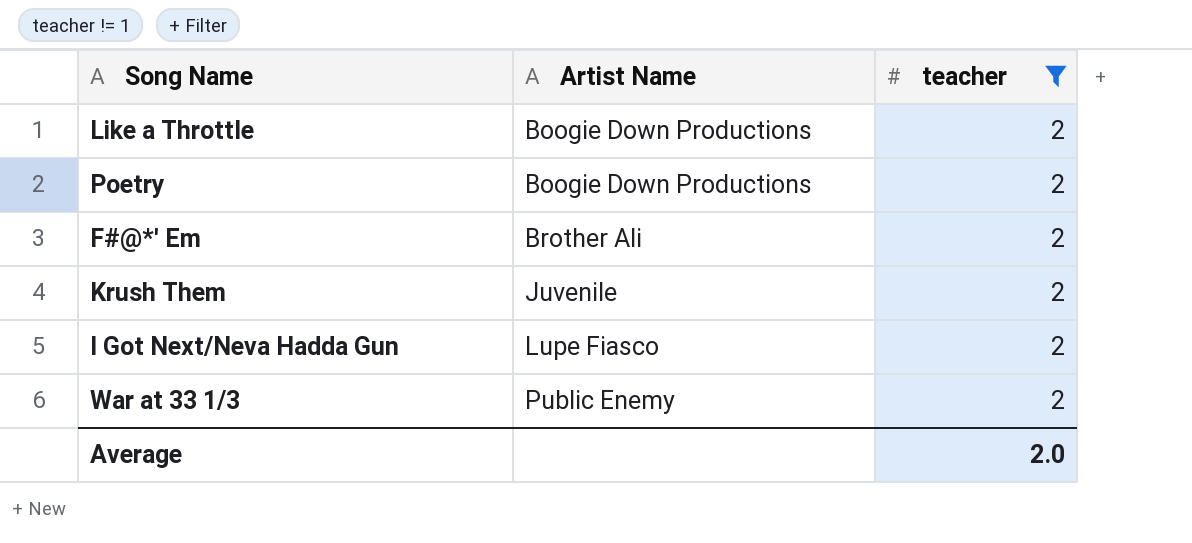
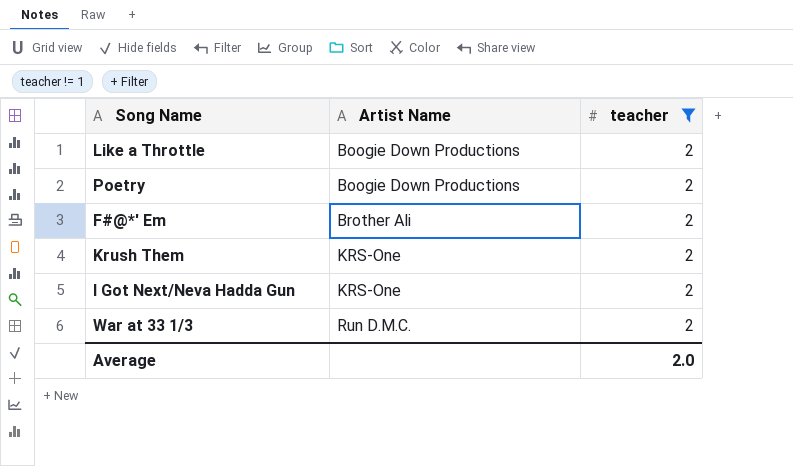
Krush Them | Artist Name: Juvenile -> KRS-One
I Got Next/Neva Hadda Gun | Artist Name: Lupe Fiasco -> KRS-One
War at 33 1/3 | Artist Name: Public Enemy -> Run D.M.C.

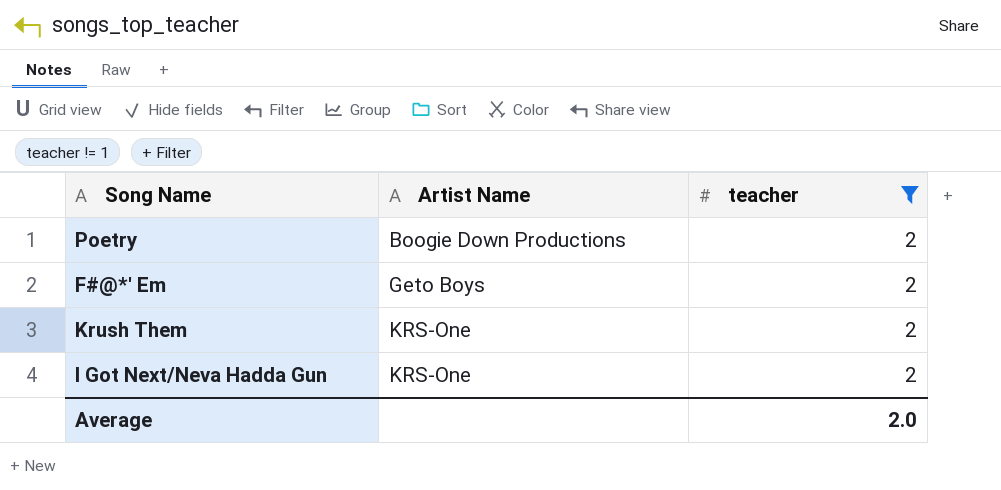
row Like a Throttle: Boogie Down Productions | 2 -> none
row War at 33 1/3: Run D.M.C. | 2 -> none
F#@*' Em | Artist Name: Brother Ali -> Geto Boys

